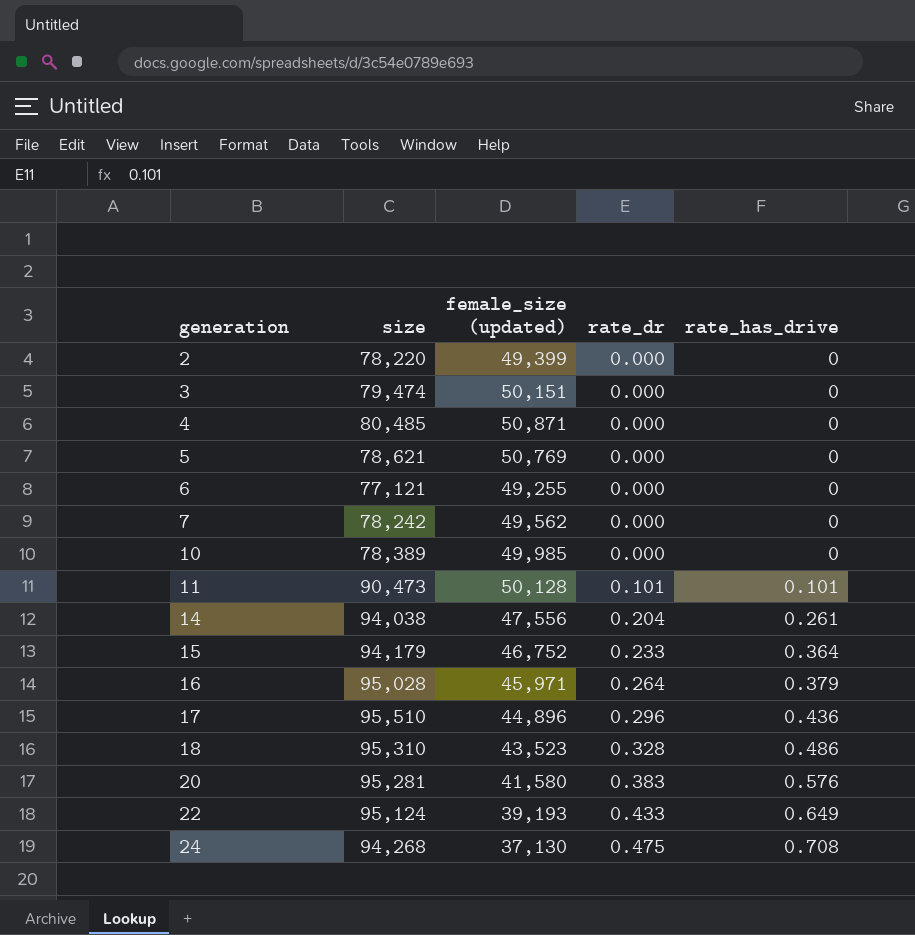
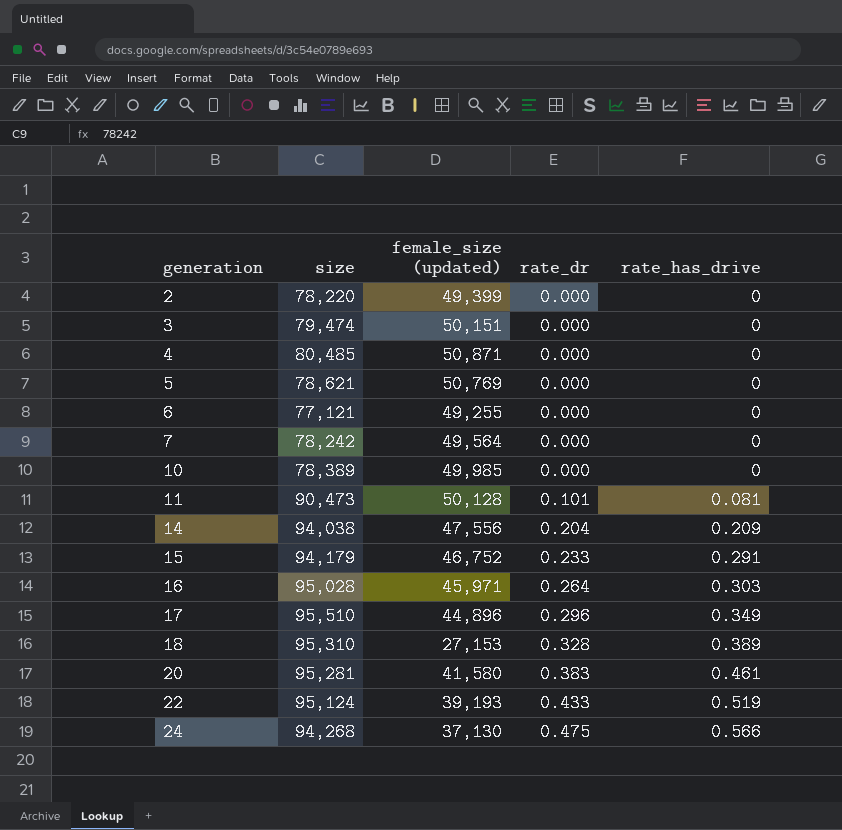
7 | female_size (updated): 49,562 -> 49,564
11 | rate_has_drive: 0.101 -> 0.081
14 | rate_has_drive: 0.261 -> 0.209
15 | rate_has_drive: 0.364 -> 0.291
16 | rate_has_drive: 0.379 -> 0.303
17 | rate_has_drive: 0.436 -> 0.349
18 | female_size (updated): 43,523 -> 27,153
18 | rate_has_drive: 0.486 -> 0.389
20 | rate_has_drive: 0.576 -> 0.461
22 | rate_has_drive: 0.649 -> 0.519
24 | rate_has_drive: 0.708 -> 0.566

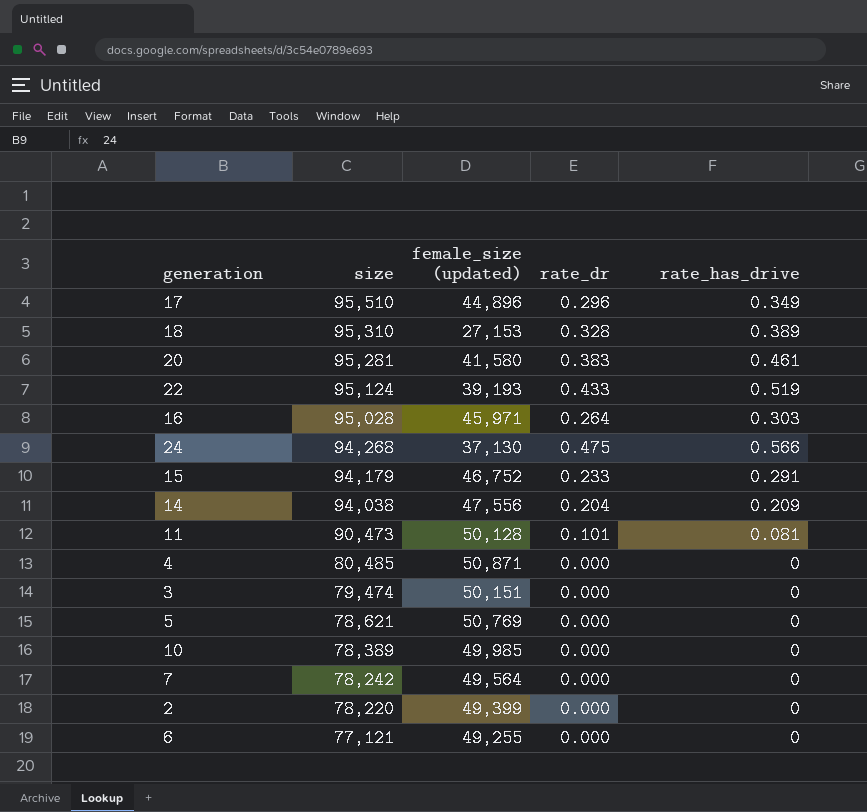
row order: generation ascending -> size descending

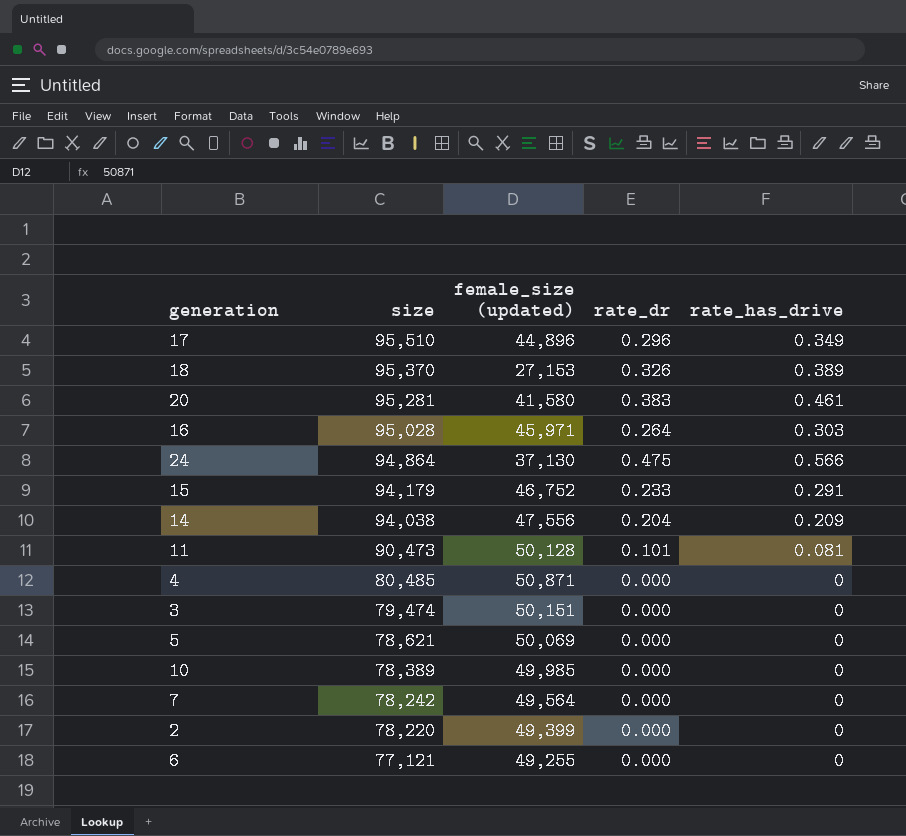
row 22: 95,124 | 39,193 | 0.433 | 0.519 -> none
18 | size: 95,310 -> 95,370
18 | rate_dr: 0.328 -> 0.326
24 | size: 94,268 -> 94,864
5 | female_size (updated): 50,769 -> 50,069

